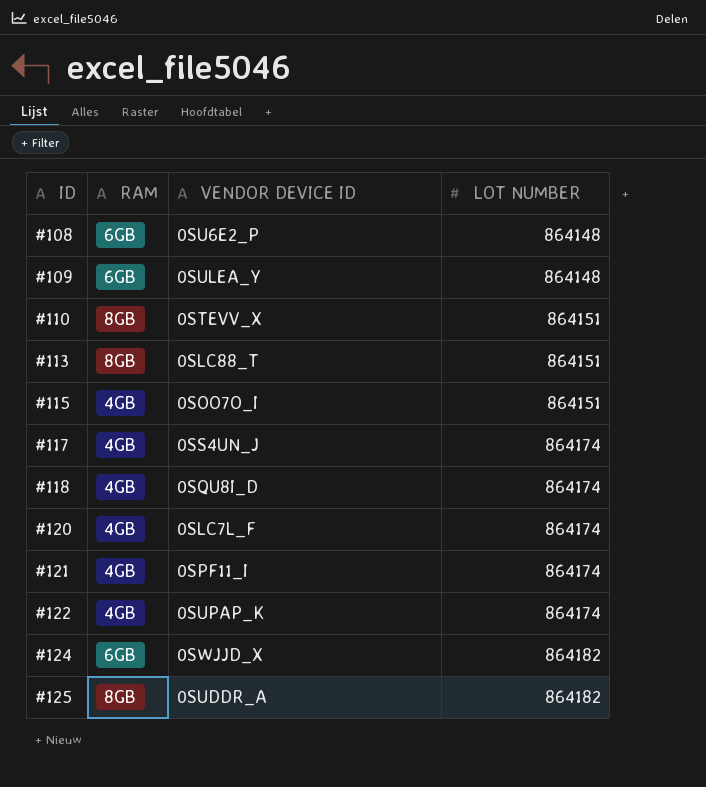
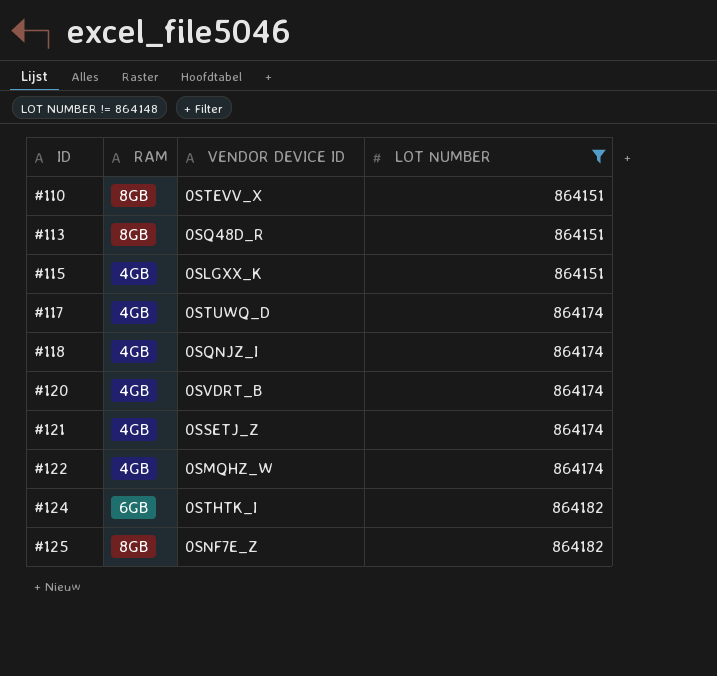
filter: none -> LOT NUMBER != 864148
#113 | VENDOR DEVICE ID: 0SLC88_T -> 0SQ48D_R
#115 | VENDOR DEVICE ID: 0SOO7O_I -> 0SLGXX_K
#117 | VENDOR DEVICE ID: 0SS4UN_J -> 0STUWQ_D
#118 | VENDOR DEVICE ID: 0SQU8I_D -> 0SQNJZ_I
#120 | VENDOR DEVICE ID: 0SLC7L_F -> 0SVDRT_B
#121 | VENDOR DEVICE ID: 0SPF11_I -> 0SSETJ_Z
#122 | VENDOR DEVICE ID: 0SUPAP_K -> 0SMQHZ_W
#124 | VENDOR DEVICE ID: 0SWJJD_X -> 0STHTK_I
#125 | VENDOR DEVICE ID: 0SUDDR_A -> 0SNF7E_Z

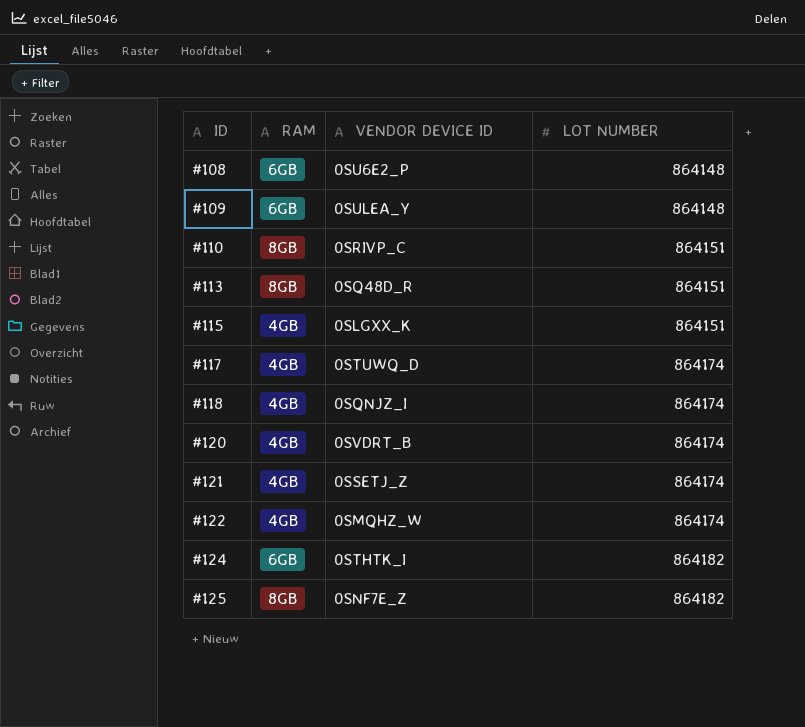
filter: LOT NUMBER != 864148 -> none
#110 | VENDOR DEVICE ID: 0STEVV_X -> 0SRIVP_C

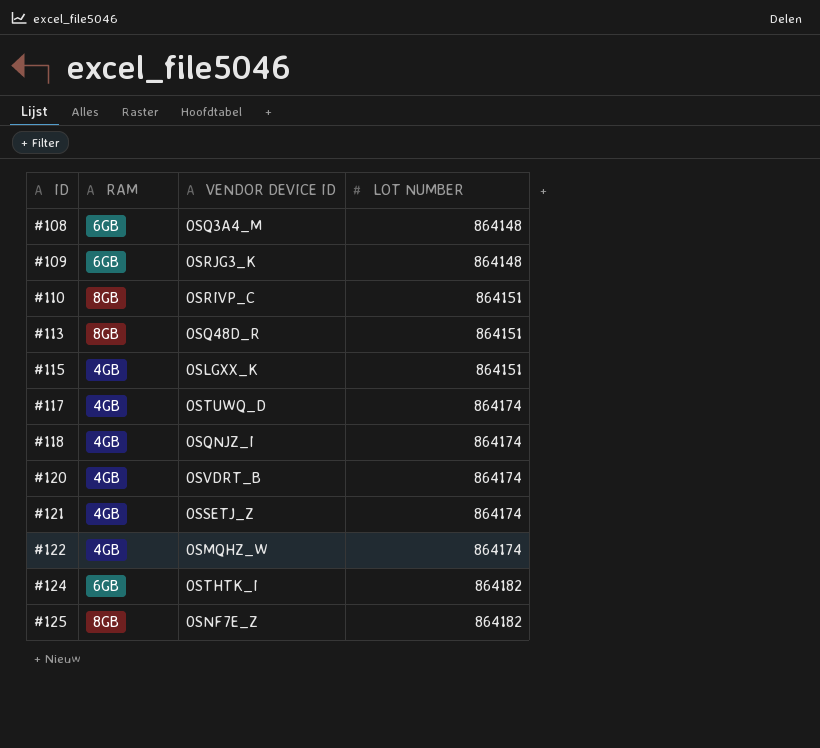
#108 | VENDOR DEVICE ID: 0SU6E2_P -> 0SQ3A4_M
#109 | VENDOR DEVICE ID: 0SULEA_Y -> 0SRJG3_K

